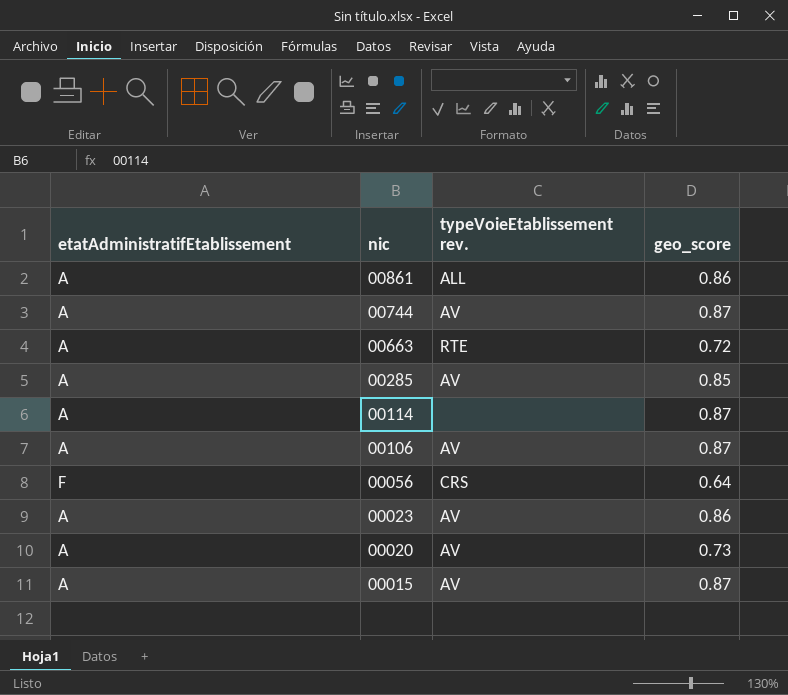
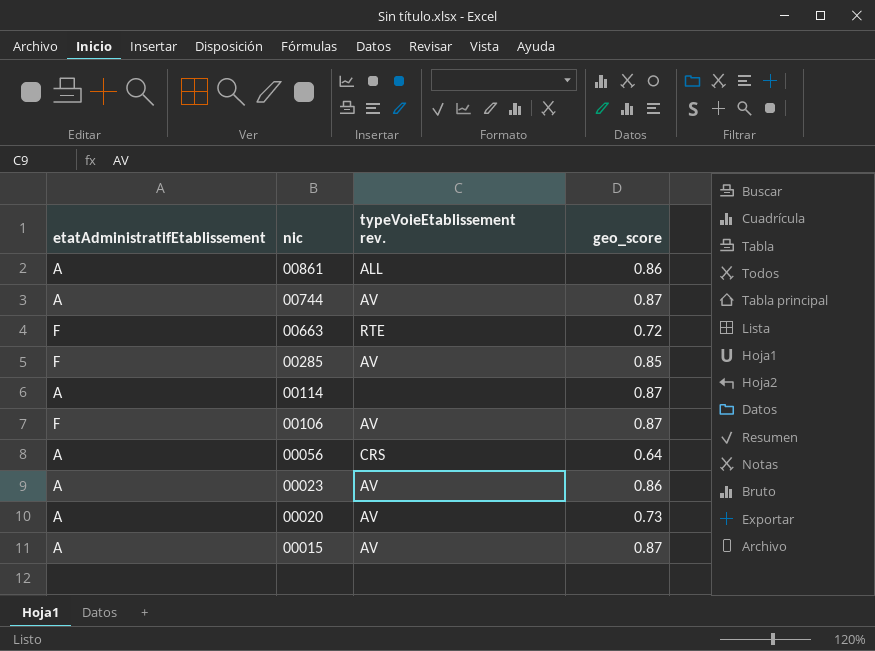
00663 | etatAdministratifEtablissement: A -> F
00285 | etatAdministratifEtablissement: A -> F
00106 | etatAdministratifEtablissement: A -> F
00056 | etatAdministratifEtablissement: F -> A

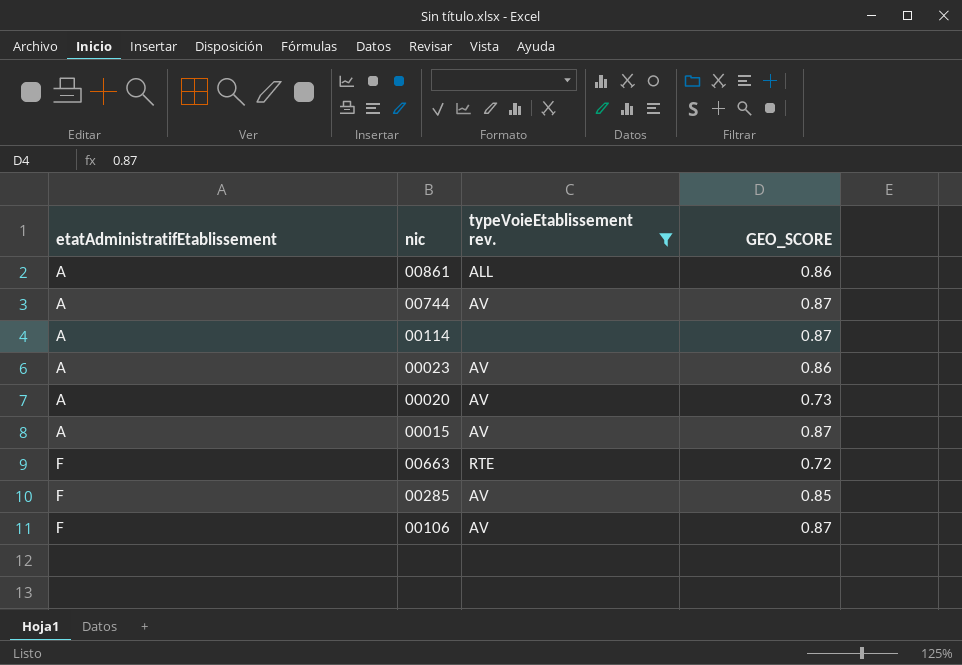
filter: none -> typeVoieEtablissement rev. != CRS
row order: nic descending -> etatAdministratifEtablissement ascending
column name: geo_score -> GEO_SCORE

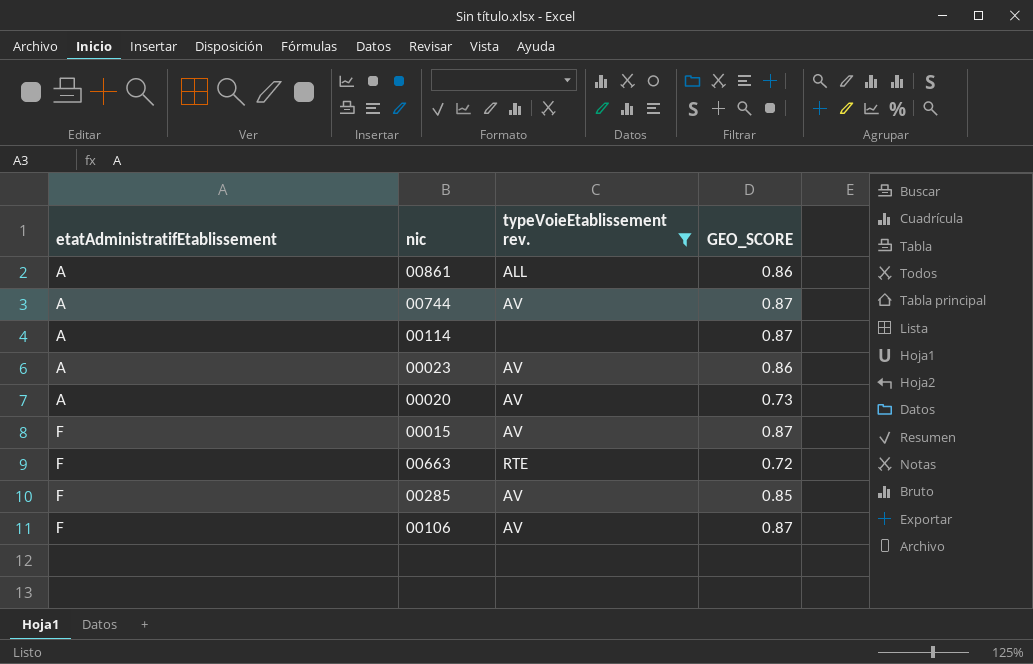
00015 | etatAdministratifEtablissement: A -> F

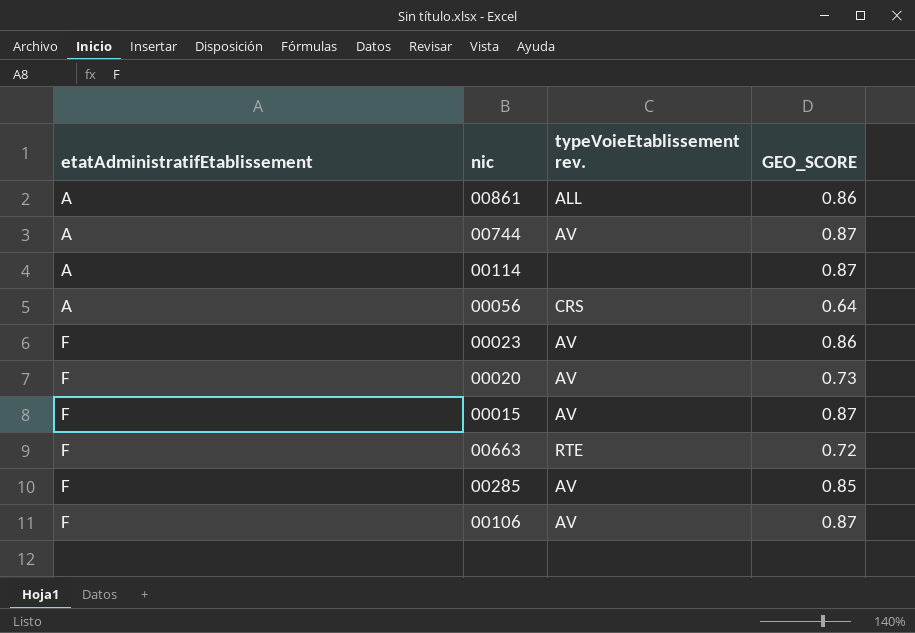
filter: typeVoieEtablissement rev. != CRS -> none
00023 | etatAdministratifEtablissement: A -> F
00020 | etatAdministratifEtablissement: A -> F

